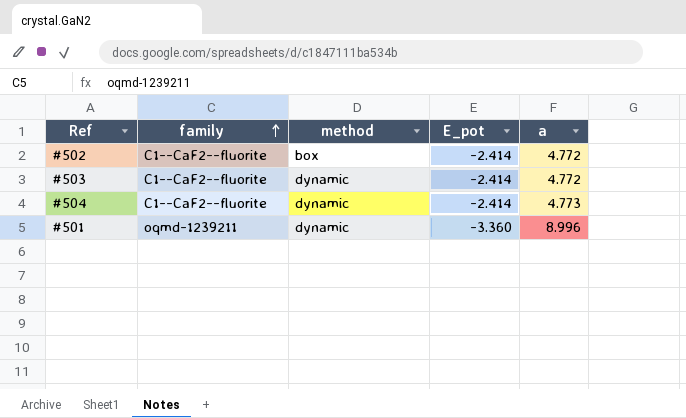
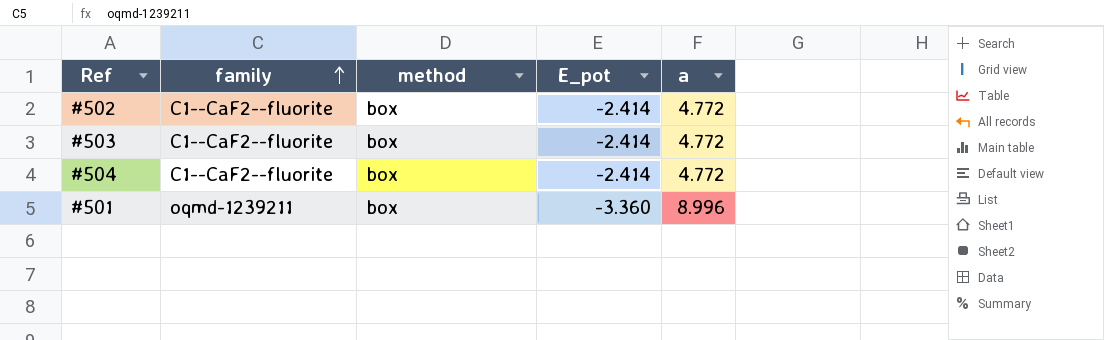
#503 | method: dynamic -> box
#504 | method: dynamic -> box
#504 | a: 4.773 -> 4.772
#501 | method: dynamic -> box

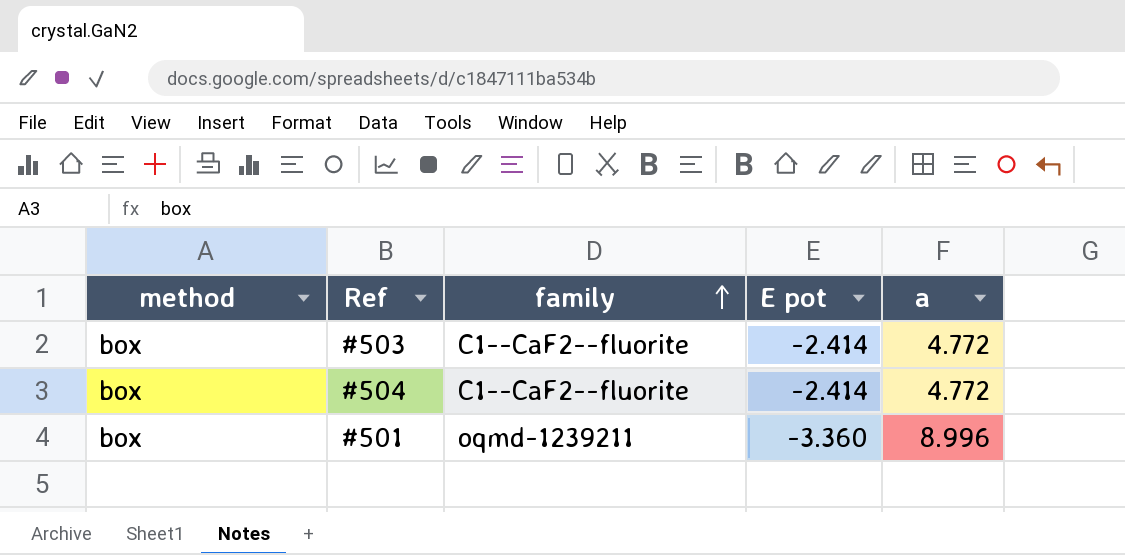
column method | position: 3 -> 1
column name: E_pot -> E pot
row #502: C1--CaF2--fluorite | box | -2.414 | 4.772 -> none

